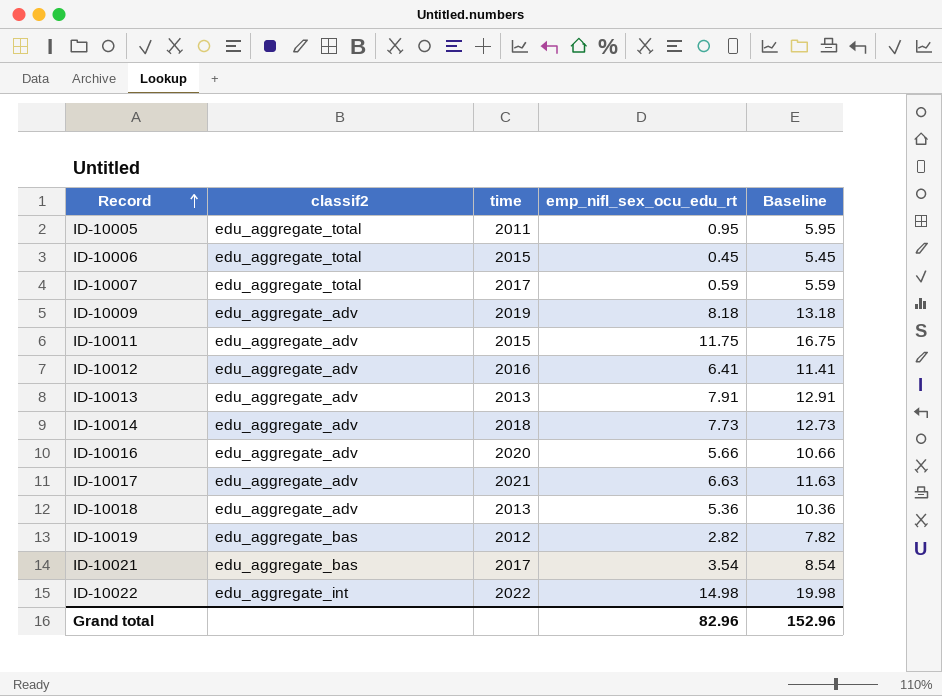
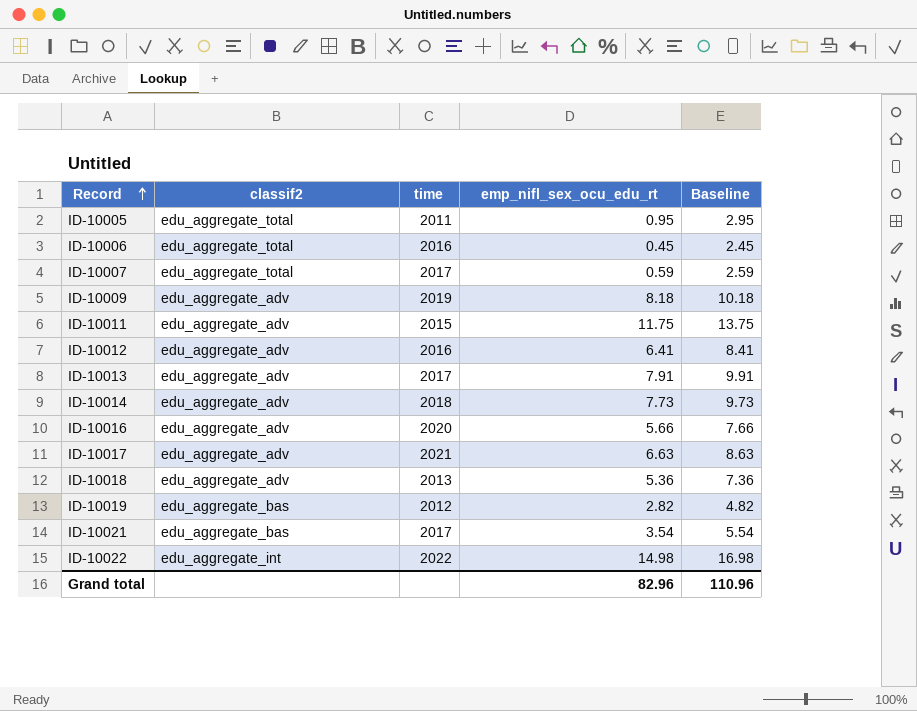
column Baseline | formula: [emp_nifl_sex_ocu_edu_rt] + 5 -> [emp_nifl_sex_ocu_edu_rt] + 2
ID-10006 | time: 2015 -> 2016
ID-10013 | time: 2013 -> 2017
Grand total | Baseline: 152.96 -> 110.96

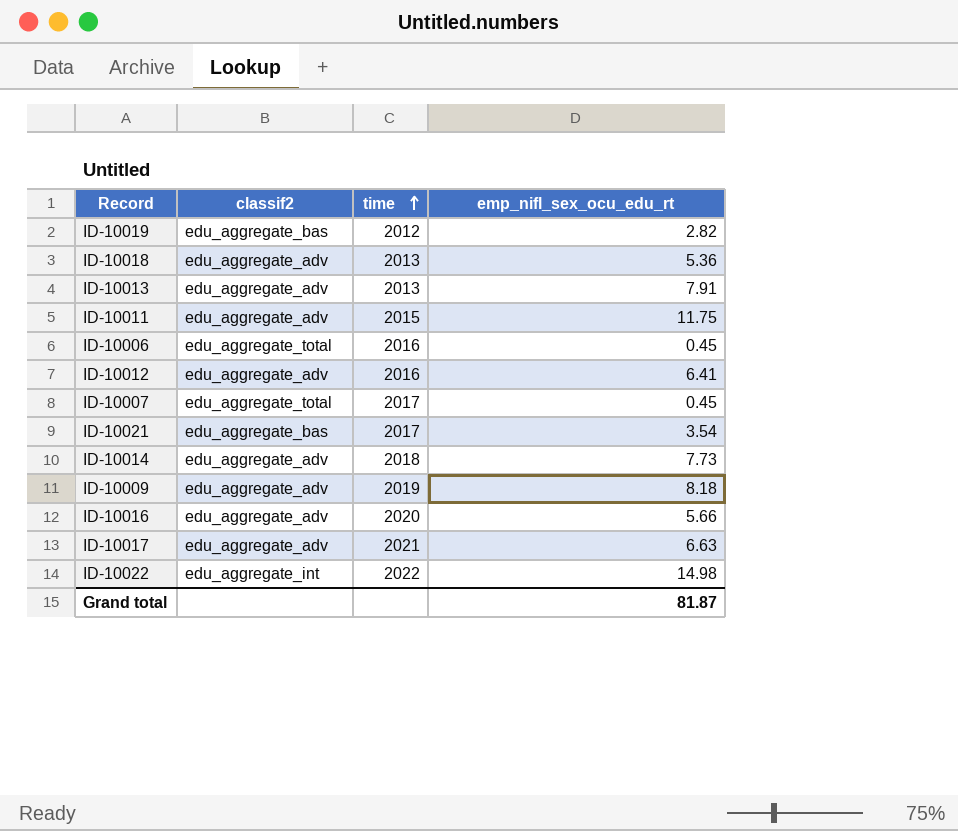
row order: Record ascending -> time ascending
column Baseline | formula: [emp_nifl_sex_ocu_edu_rt] + 2 -> none
row ID-10005: edu_aggregate_total | 2011 | 0.95 | 2.95 -> none
ID-10013 | time: 2017 -> 2013
ID-10007 | emp_nifl_sex_ocu_edu_rt: 0.59 -> 0.45
Grand total | emp_nifl_sex_ocu_edu_rt: 82.96 -> 81.87

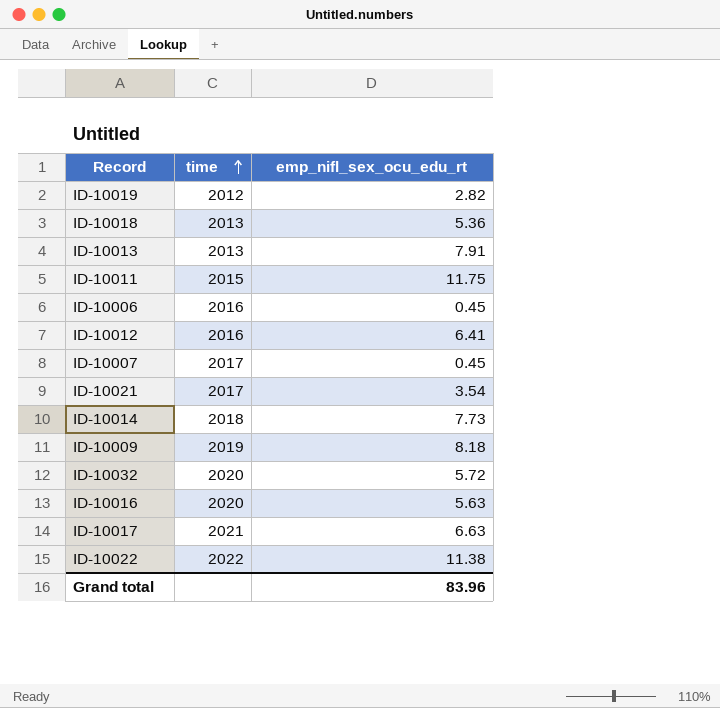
column classif2 | position: 2 -> none
row ID-10032: none -> 2020 | 5.72
ID-10016 | emp_nifl_sex_ocu_edu_rt: 5.66 -> 5.63
ID-10022 | emp_nifl_sex_ocu_edu_rt: 14.98 -> 11.38
Grand total | emp_nifl_sex_ocu_edu_rt: 81.87 -> 83.96

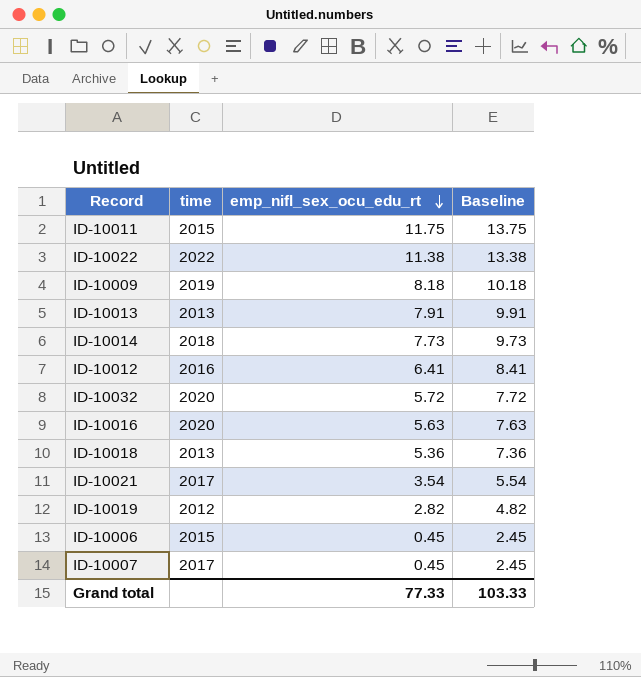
row order: time ascending -> emp_nifl_sex_ocu_edu_rt descending
column Baseline | formula: none -> [emp_nifl_sex_ocu_edu_rt] + 2
row ID-10017: 2021 | 6.63 -> none
ID-10006 | time: 2016 -> 2015
Grand total | emp_nifl_sex_ocu_edu_rt: 83.96 -> 77.33

